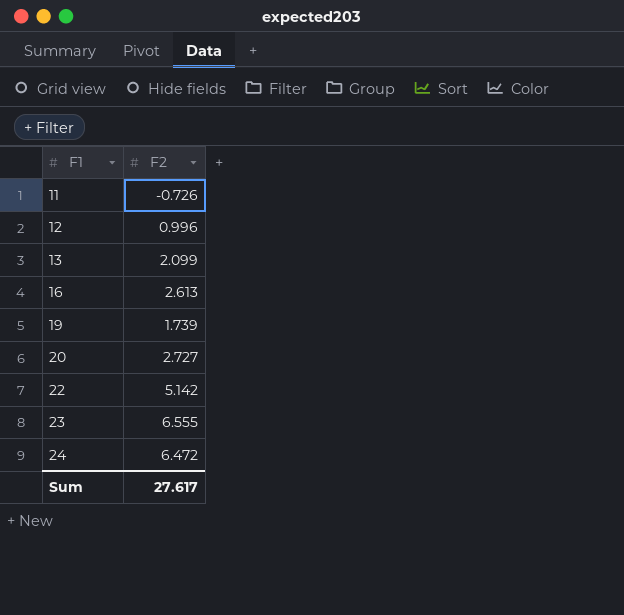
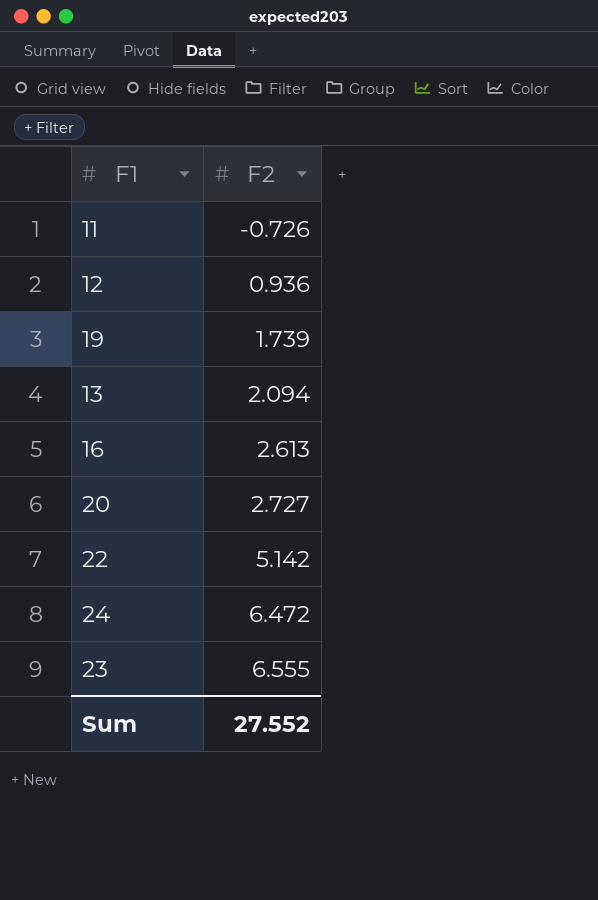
row order: F1 ascending -> F2 ascending
12 | F2: 0.996 -> 0.936
13 | F2: 2.099 -> 2.094
Sum | F2: 27.617 -> 27.552

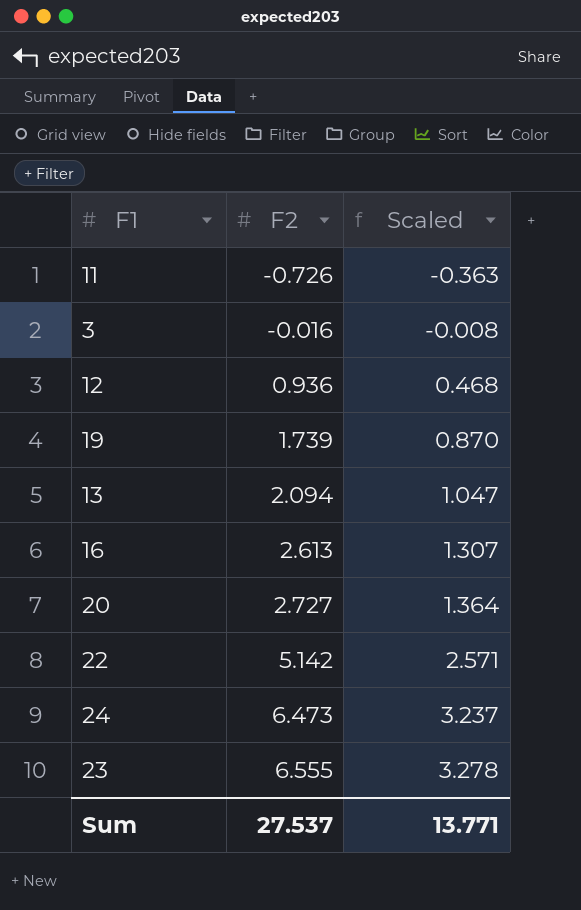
column Scaled | formula: none -> [F2] * 0.5
row 3: none -> -0.016 | -0.008
24 | F2: 6.472 -> 6.473
Sum | F2: 27.552 -> 27.537

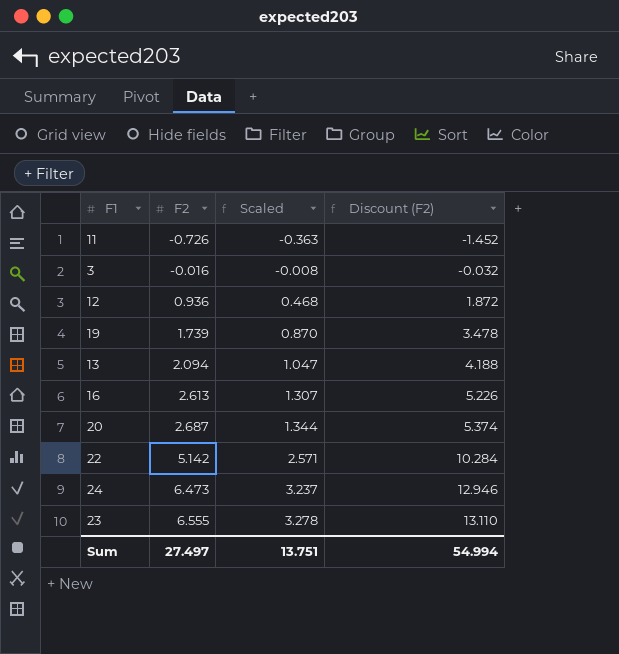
column Discount (F2) | formula: none -> [F2] * 2
20 | F2: 2.727 -> 2.687
20 | Scaled: 1.364 -> 1.344
Sum | F2: 27.537 -> 27.497
Sum | Scaled: 13.771 -> 13.751

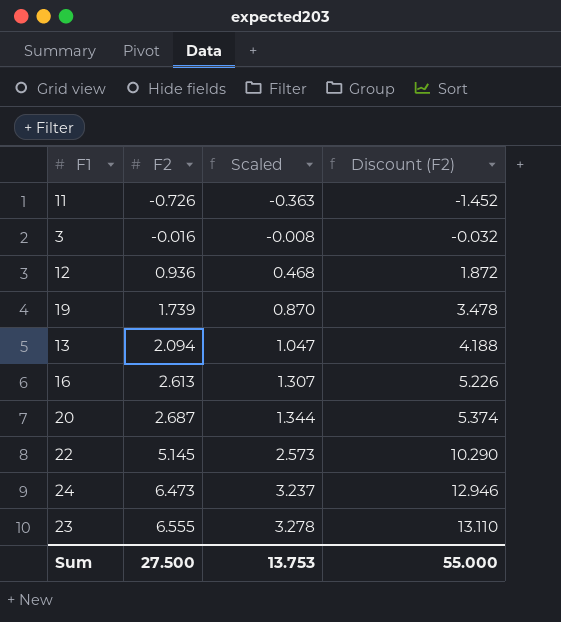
22 | F2: 5.142 -> 5.145
22 | Scaled: 2.571 -> 2.573
22 | Discount (F2): 10.284 -> 10.290
Sum | F2: 27.497 -> 27.500
Sum | Scaled: 13.751 -> 13.753
Sum | Discount (F2): 54.994 -> 55.000

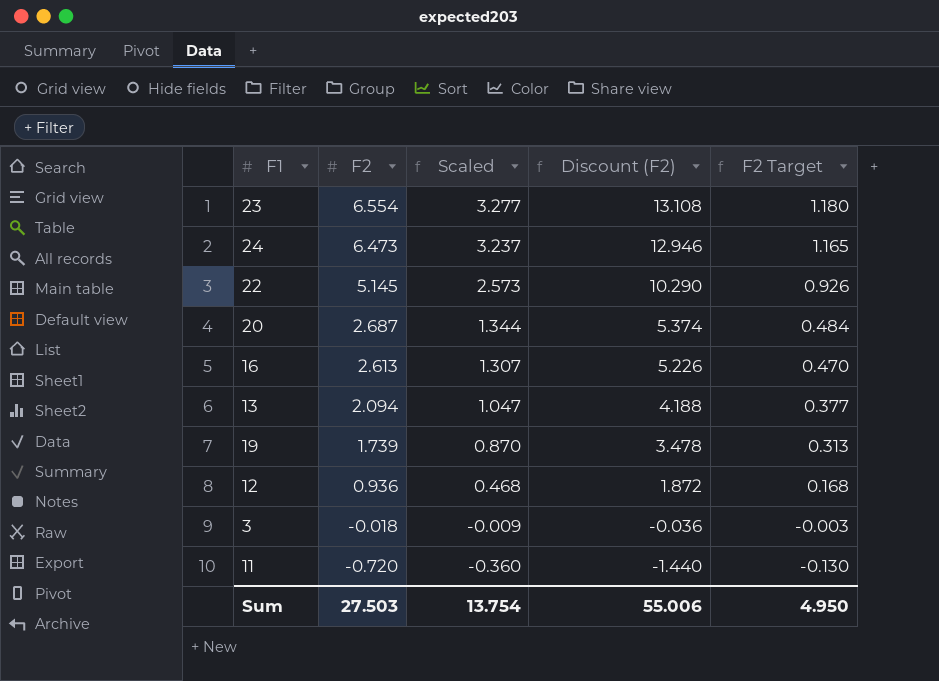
row order: F2 ascending -> F2 descending
column F2 Target | formula: none -> [F2] * 0.18
23 | F2: 6.555 -> 6.554
23 | Scaled: 3.278 -> 3.277
23 | Discount (F2): 13.110 -> 13.108
3 | F2: -0.016 -> -0.018
3 | Scaled: -0.008 -> -0.009
3 | Discount (F2): -0.032 -> -0.036
11 | F2: -0.726 -> -0.720
11 | Scaled: -0.363 -> -0.360
11 | Discount (F2): -1.452 -> -1.440
Sum | F2: 27.500 -> 27.503
Sum | Scaled: 13.753 -> 13.754
Sum | Discount (F2): 55.000 -> 55.006

